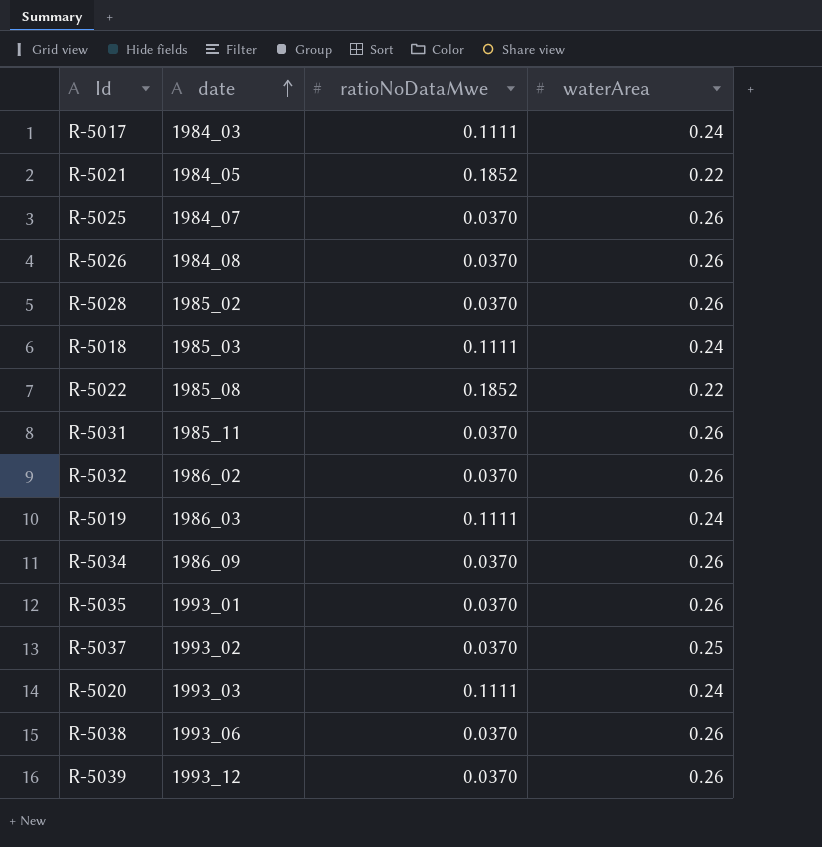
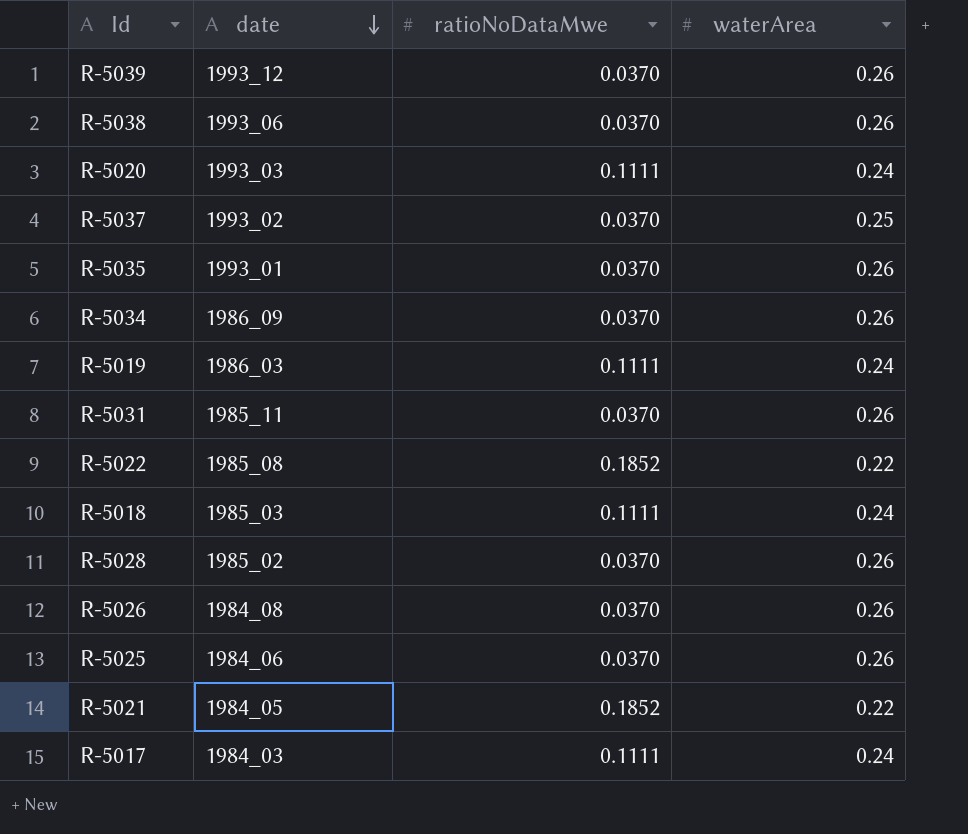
row order: date ascending -> date descending
row R-5032: 1986_02 | 0.0370 | 0.26 -> none
R-5025 | date: 1984_07 -> 1984_06

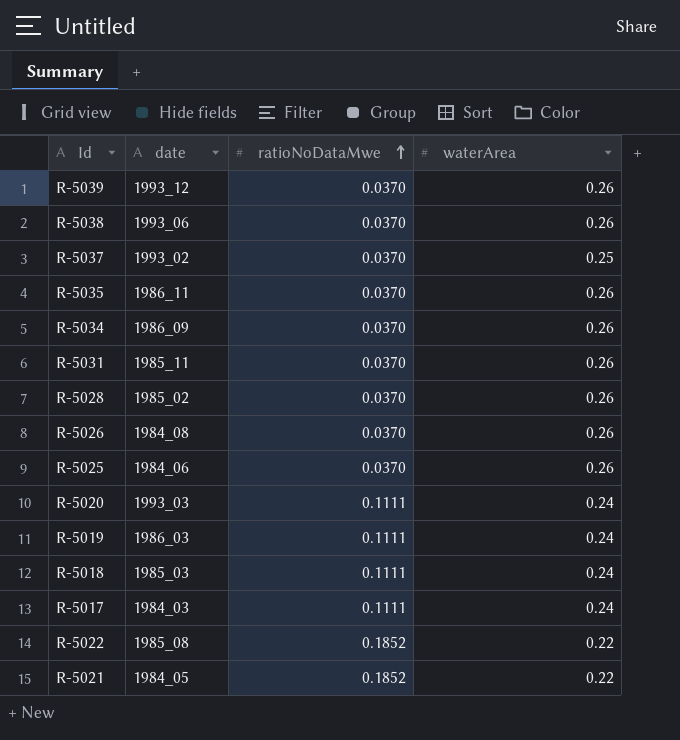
row order: date descending -> ratioNoDataMwe ascending
R-5035 | date: 1993_01 -> 1986_11

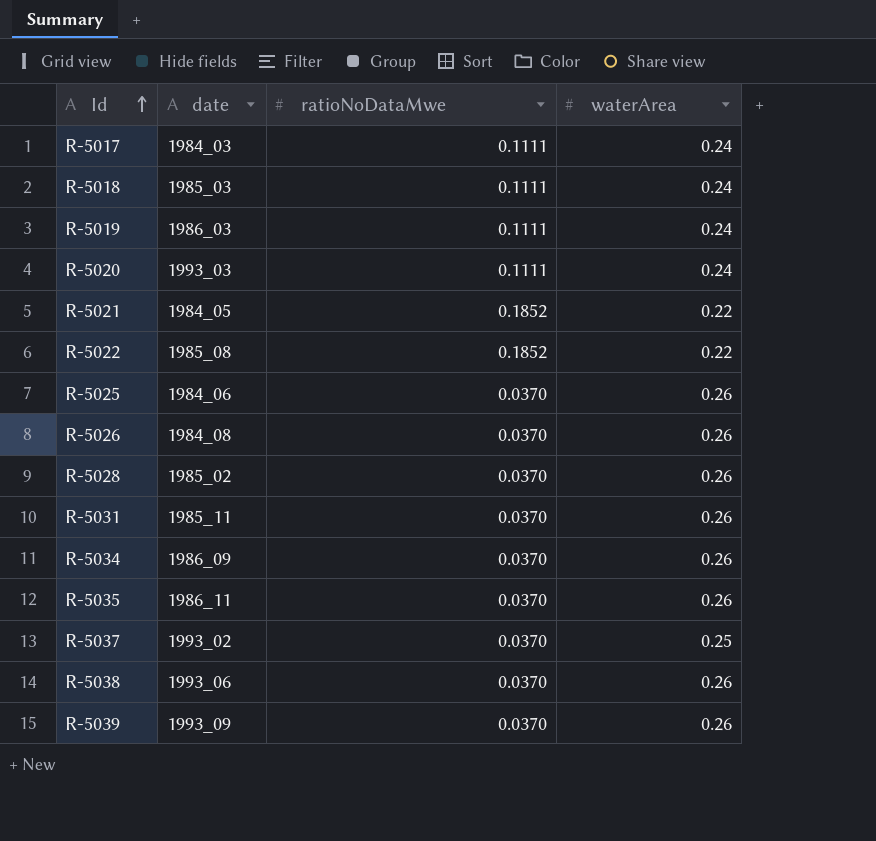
row order: ratioNoDataMwe ascending -> Id ascending
R-5039 | date: 1993_12 -> 1993_09

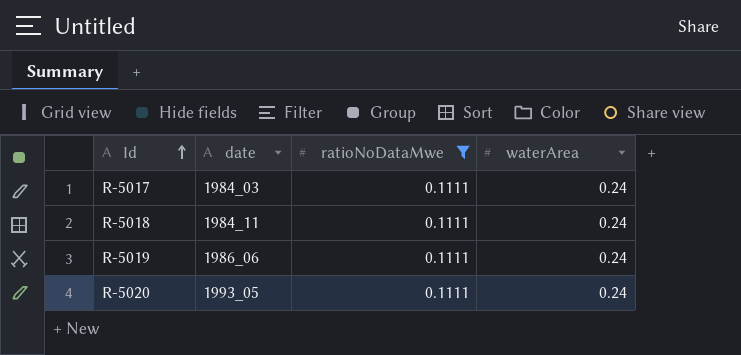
filter: none -> ratioNoDataMwe = 0.1111
R-5018 | date: 1985_03 -> 1984_11
R-5019 | date: 1986_03 -> 1986_06
R-5020 | date: 1993_03 -> 1993_05

